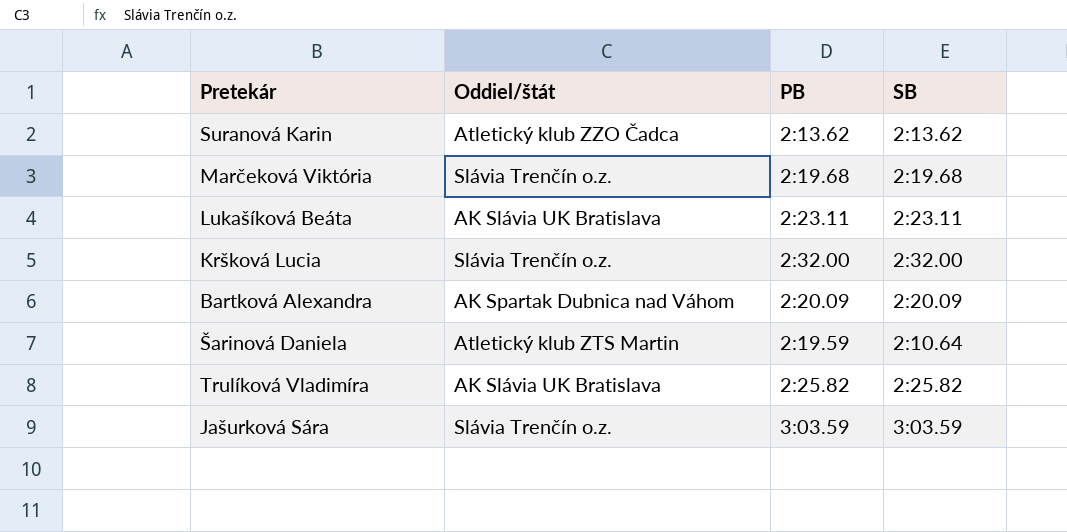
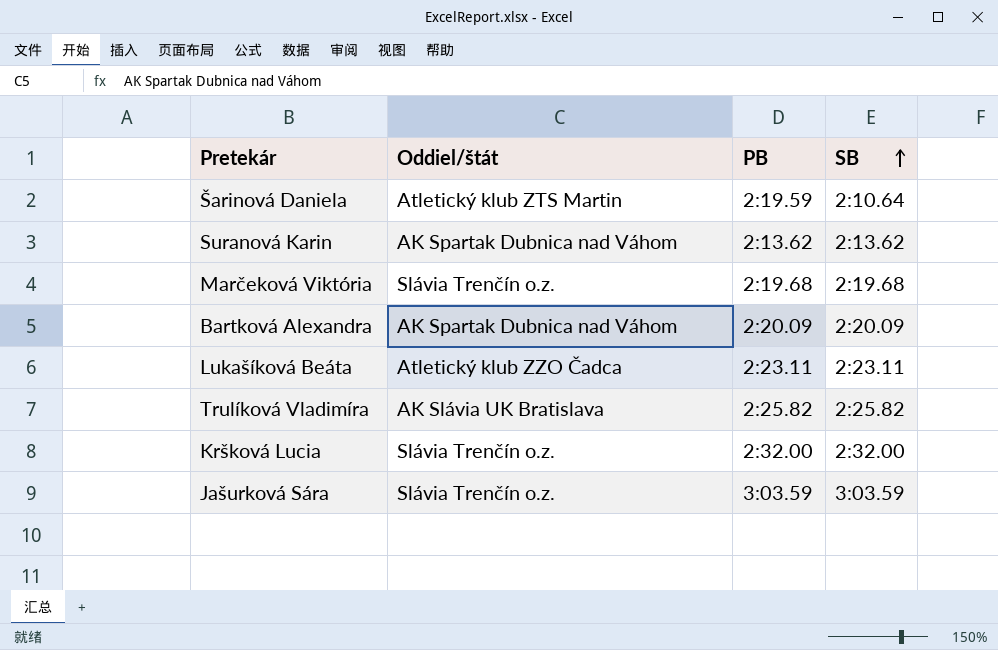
row order: none -> SB ascending
Suranová Karin | Oddiel/štát: Atletický klub ZZO Čadca -> AK Spartak Dubnica nad Váhom
Lukašíková Beáta | Oddiel/štát: AK Slávia UK Bratislava -> Atletický klub ZZO Čadca

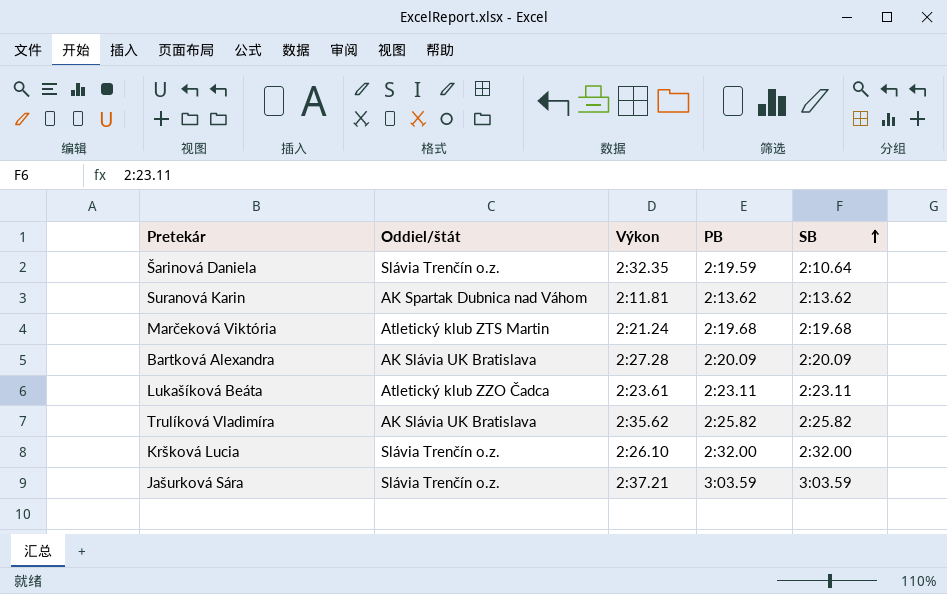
column Výkon | position: none -> 3
Šarinová Daniela | Oddiel/štát: Atletický klub ZTS Martin -> Slávia Trenčín o.z.
Marčeková Viktória | Oddiel/štát: Slávia Trenčín o.z. -> Atletický klub ZTS Martin
Bartková Alexandra | Oddiel/štát: AK Spartak Dubnica nad Váhom -> AK Slávia UK Bratislava

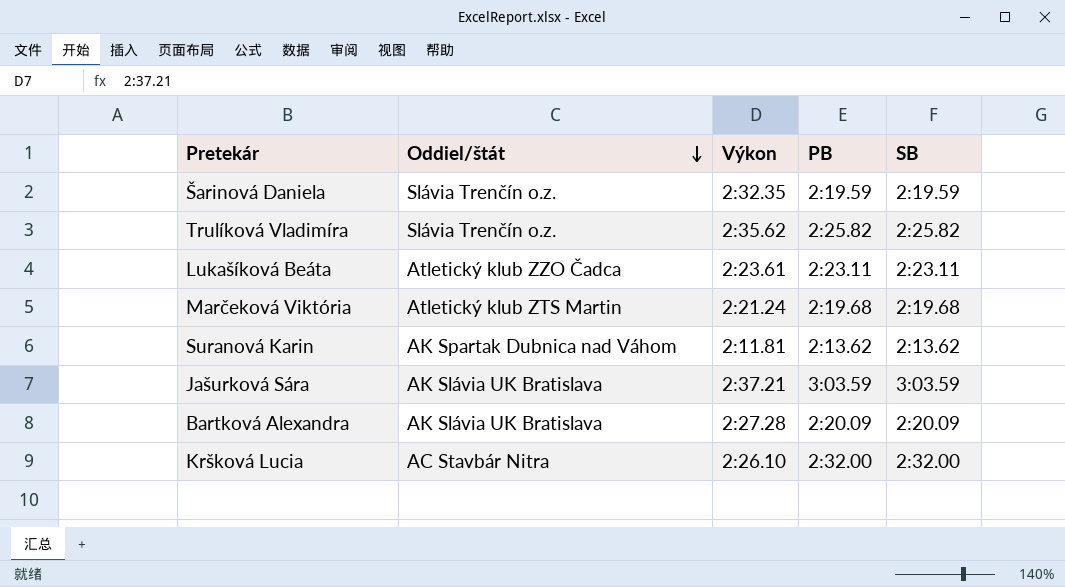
row order: SB ascending -> Oddiel/štát descending
Šarinová Daniela | SB: 2:10.64 -> 2:19.59
Trulíková Vladimíra | Oddiel/štát: AK Slávia UK Bratislava -> Slávia Trenčín o.z.
Jašurková Sára | Oddiel/štát: Slávia Trenčín o.z. -> AK Slávia UK Bratislava
Kršková Lucia | Oddiel/štát: Slávia Trenčín o.z. -> AC Stavbár Nitra

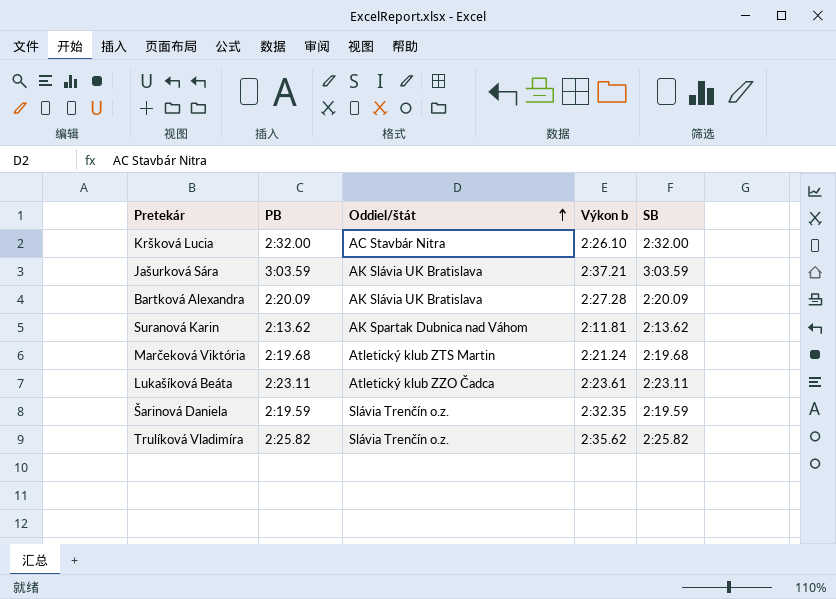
row order: Oddiel/štát descending -> Oddiel/štát ascending
column PB | position: 4 -> 2
column name: Výkon -> Výkon b

